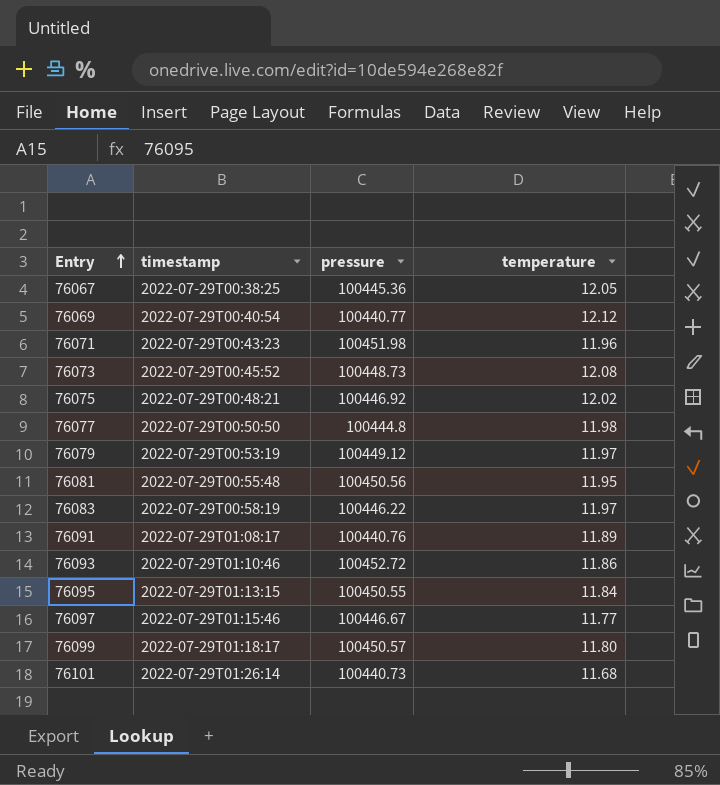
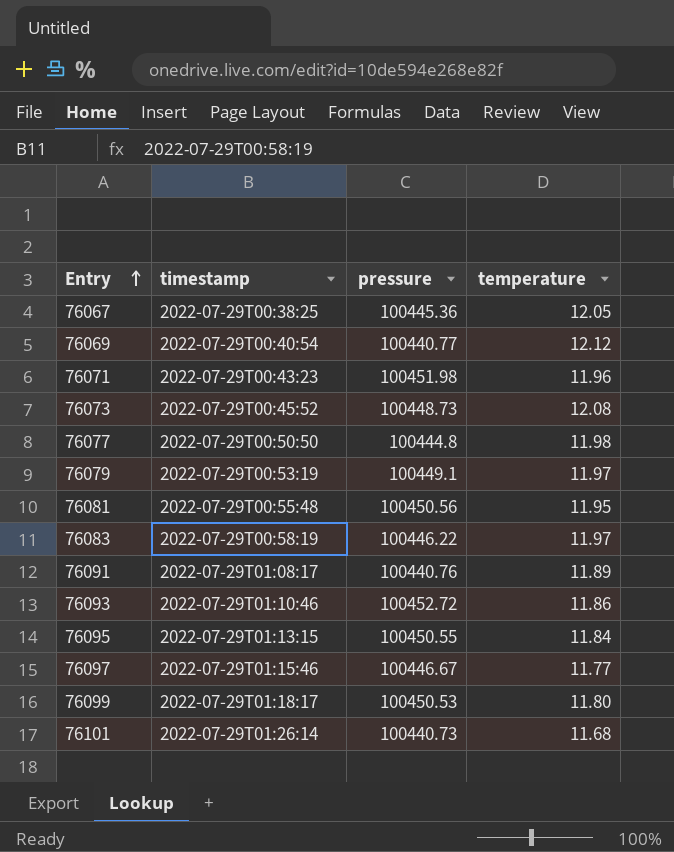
row 76075: 2022-07-29T00:48:21 | 100446.92 | 12.02 -> none
76079 | pressure: 100449.12 -> 100449.1
76099 | pressure: 100450.57 -> 100450.53

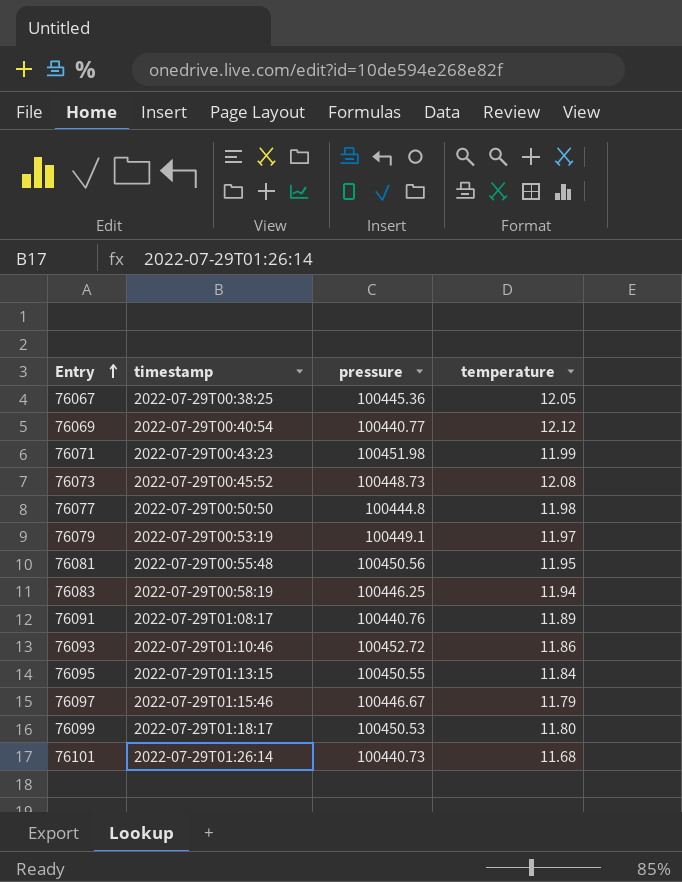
76071 | temperature: 11.96 -> 11.99
76083 | pressure: 100446.22 -> 100446.25
76083 | temperature: 11.97 -> 11.94
76097 | temperature: 11.77 -> 11.79

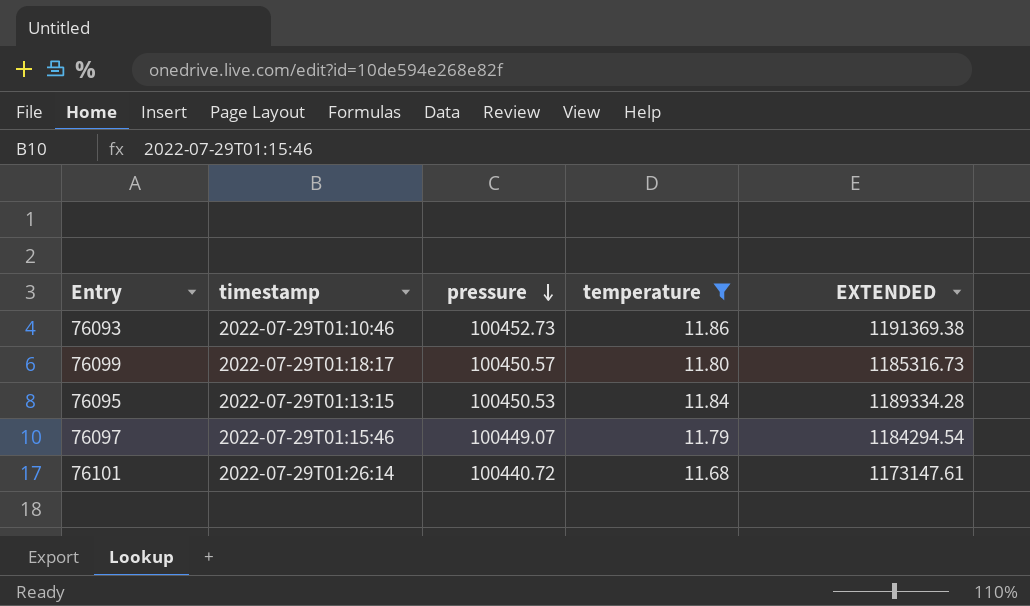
filter: none -> temperature <= 11.86
row order: Entry ascending -> pressure descending
column EXTENDED | formula: none -> [pressure] * [temperature]
76093 | pressure: 100452.72 -> 100452.73
76099 | pressure: 100450.53 -> 100450.57
76095 | pressure: 100450.55 -> 100450.53
76097 | pressure: 100446.67 -> 100449.07
76101 | pressure: 100440.73 -> 100440.72

